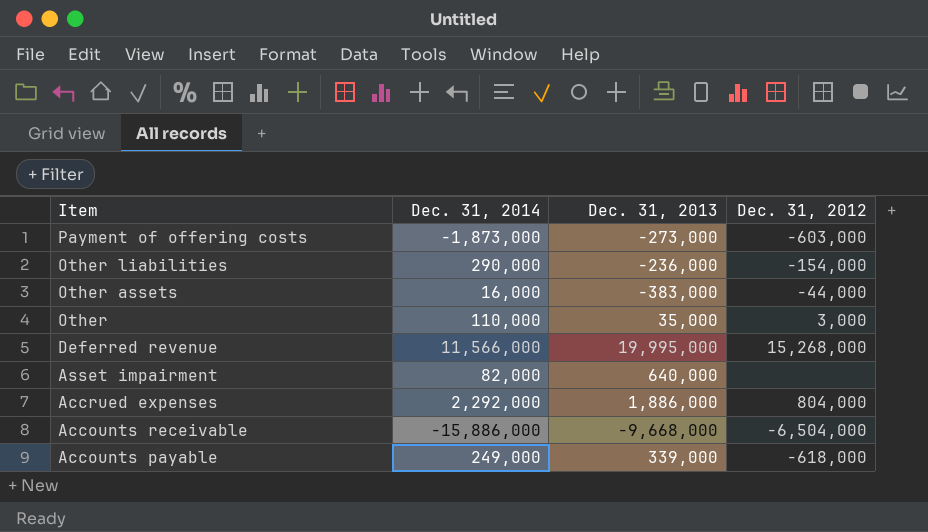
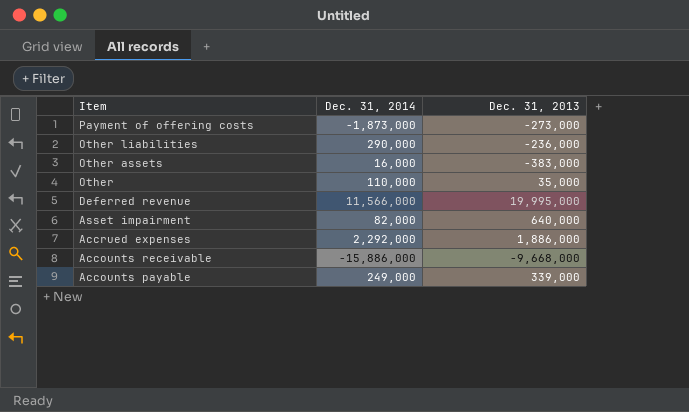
column Dec. 31, 2012 | position: 4 -> none

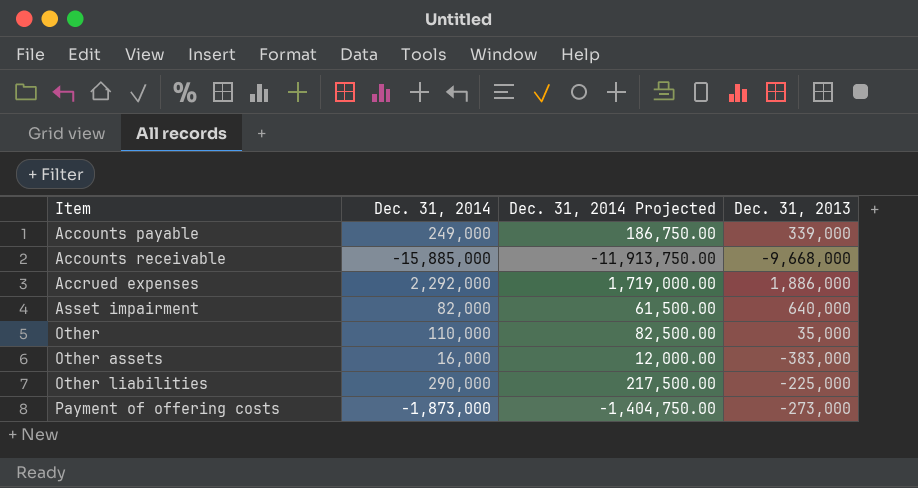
row order: Item descending -> Item ascending
column Dec. 31, 2014 Projected | formula: none -> [Dec. 31, 2014] * 0.75
row Deferred revenue: 11,566,000 | 19,995,000 -> none
Accounts receivable | Dec. 31, 2014: -15,886,000 -> -15,885,000
Other liabilities | Dec. 31, 2013: -236,000 -> -225,000

